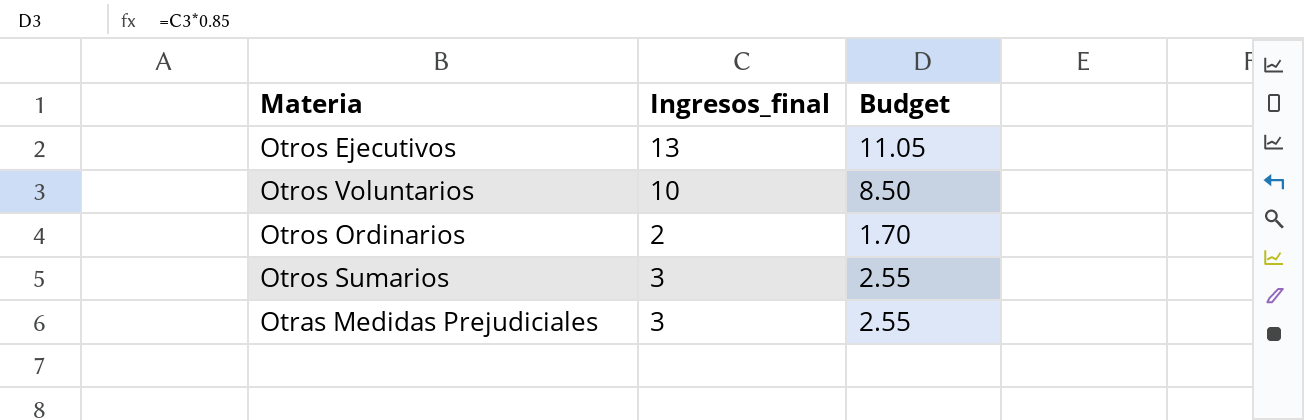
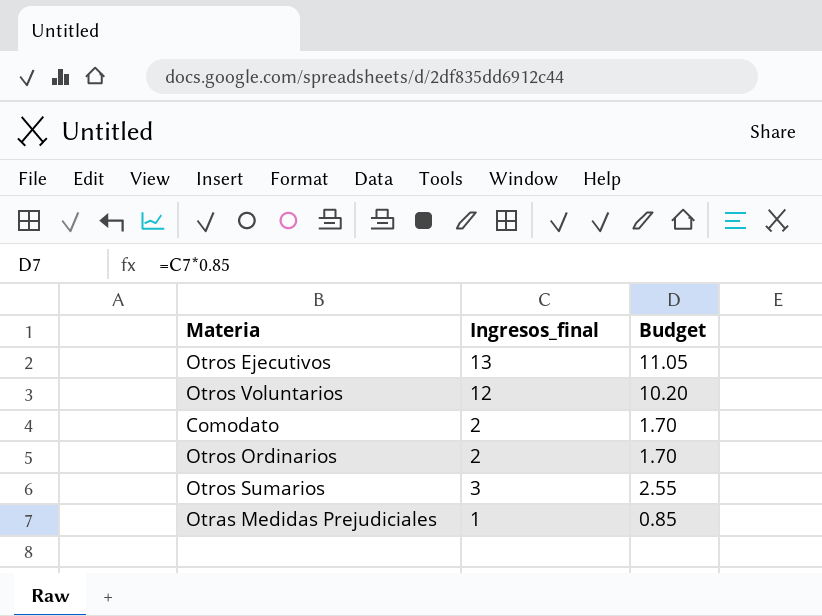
Otros Voluntarios | Ingresos_final: 10 -> 12
Otros Voluntarios | Budget: 8.50 -> 10.20
row Comodato: none -> 2 | 1.70
Otras Medidas Prejudiciales | Ingresos_final: 3 -> 1
Otras Medidas Prejudiciales | Budget: 2.55 -> 0.85

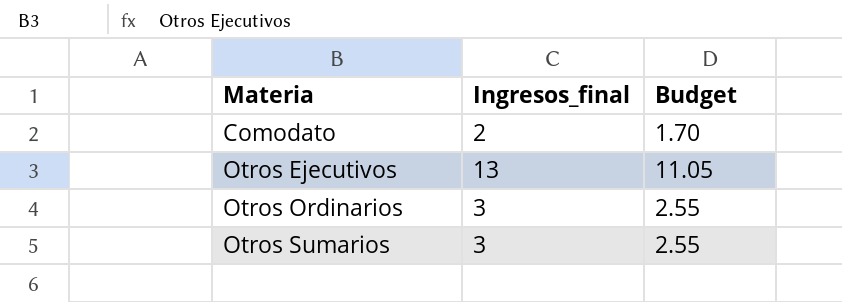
row order: none -> Materia ascending
row Otros Voluntarios: 12 | 10.20 -> none
row Otras Medidas Prejudiciales: 1 | 0.85 -> none
Otros Ordinarios | Ingresos_final: 2 -> 3
Otros Ordinarios | Budget: 1.70 -> 2.55

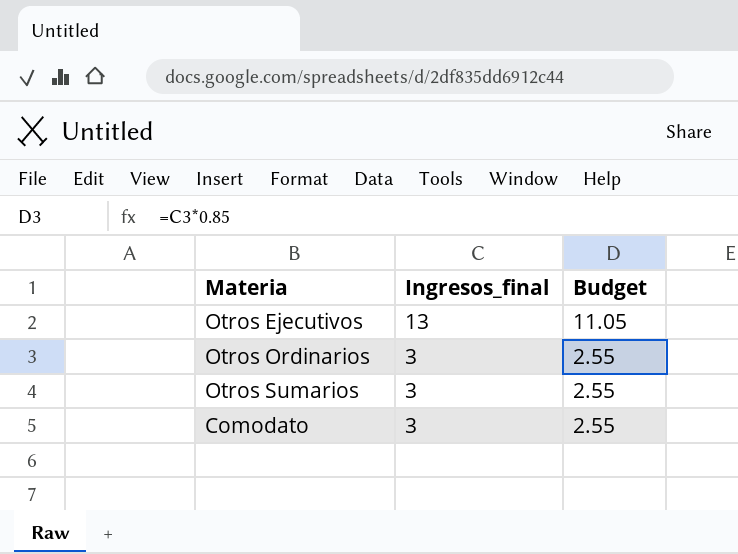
row order: Materia ascending -> Ingresos_final descending
Comodato | Ingresos_final: 2 -> 3
Comodato | Budget: 1.70 -> 2.55

